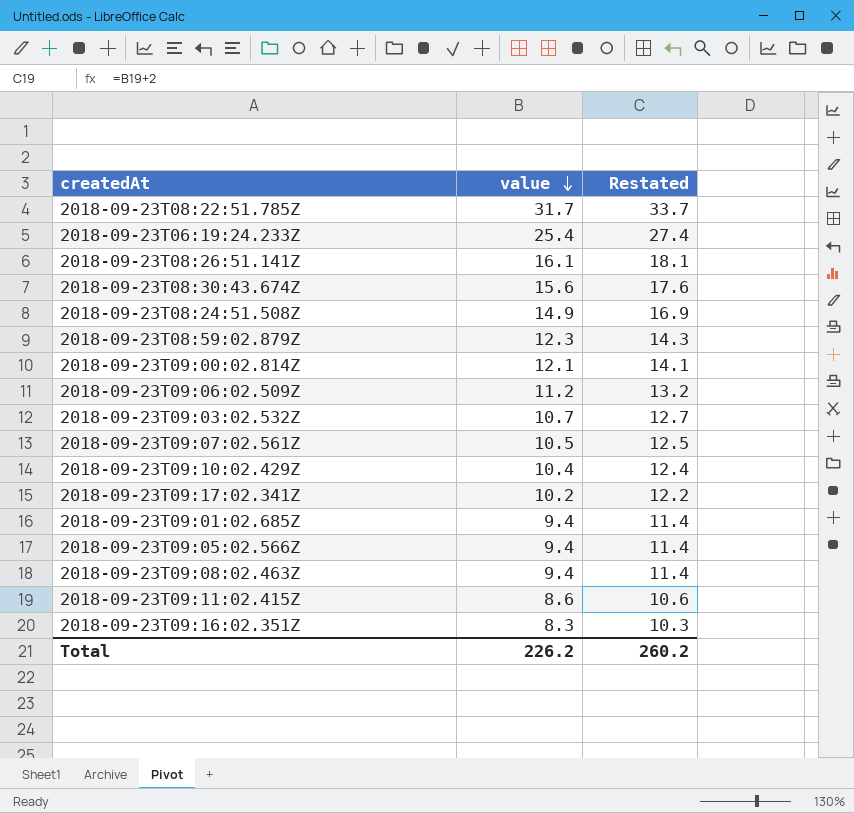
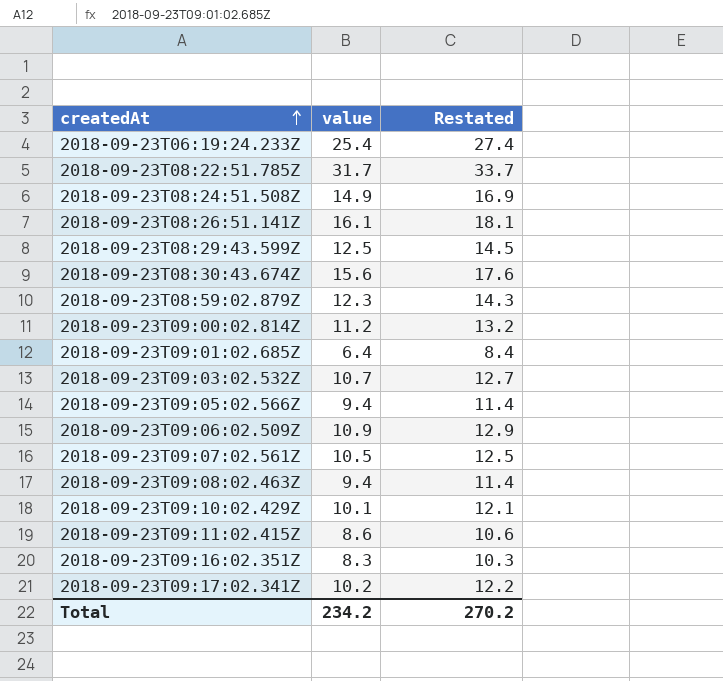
row order: value descending -> createdAt ascending
row 2018-09-23T08:29:43.599Z: none -> 12.5 | 14.5
2018-09-23T09:00:02.814Z | value: 12.1 -> 11.2
2018-09-23T09:00:02.814Z | Restated: 14.1 -> 13.2
2018-09-23T09:01:02.685Z | value: 9.4 -> 6.4
2018-09-23T09:01:02.685Z | Restated: 11.4 -> 8.4
2018-09-23T09:06:02.509Z | value: 11.2 -> 10.9
2018-09-23T09:06:02.509Z | Restated: 13.2 -> 12.9
2018-09-23T09:10:02.429Z | value: 10.4 -> 10.1
2018-09-23T09:10:02.429Z | Restated: 12.4 -> 12.1
Total | value: 226.2 -> 234.2
Total | Restated: 260.2 -> 270.2

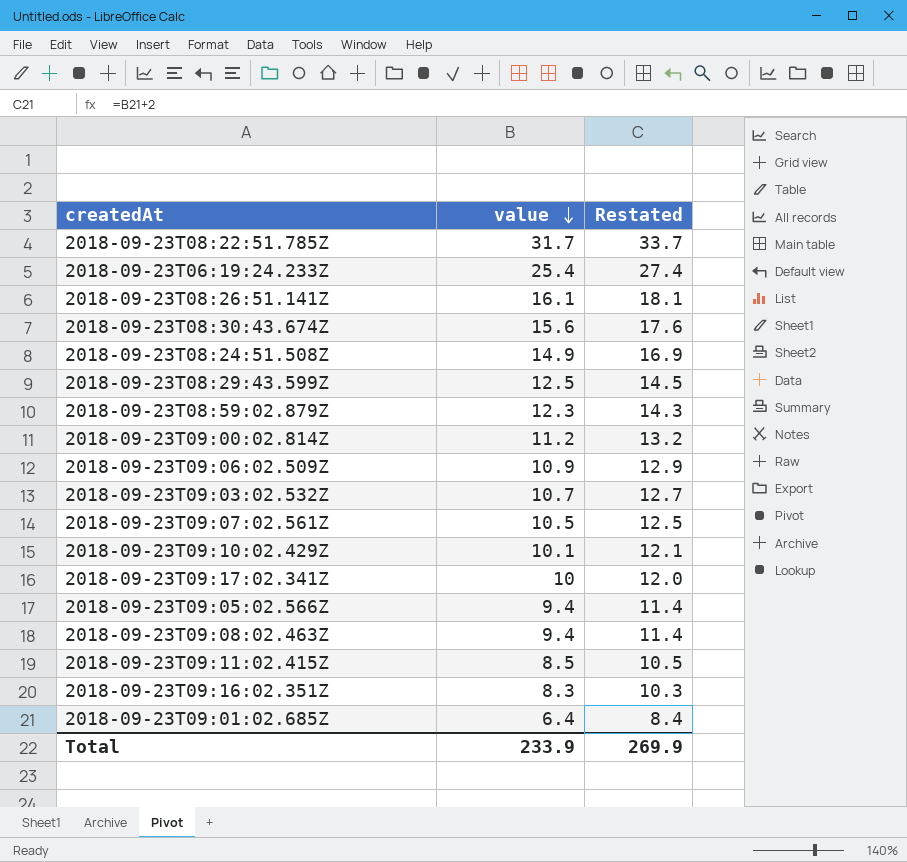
row order: createdAt ascending -> value descending
2018-09-23T09:17:02.341Z | value: 10.2 -> 10
2018-09-23T09:17:02.341Z | Restated: 12.2 -> 12.0
2018-09-23T09:11:02.415Z | value: 8.6 -> 8.5
2018-09-23T09:11:02.415Z | Restated: 10.6 -> 10.5
Total | value: 234.2 -> 233.9
Total | Restated: 270.2 -> 269.9

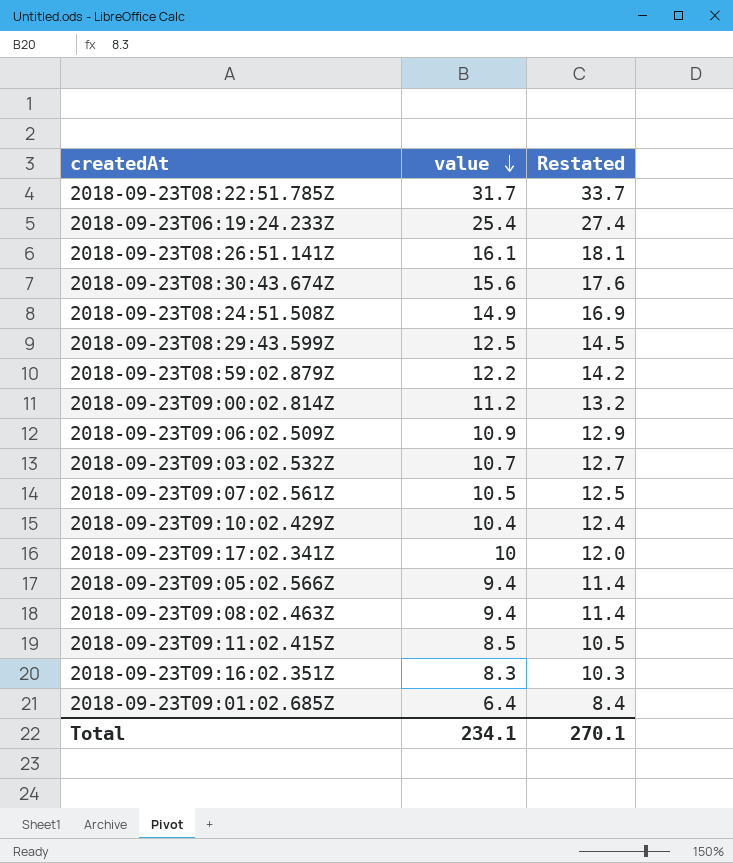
2018-09-23T08:59:02.879Z | value: 12.3 -> 12.2
2018-09-23T08:59:02.879Z | Restated: 14.3 -> 14.2
2018-09-23T09:10:02.429Z | value: 10.1 -> 10.4
2018-09-23T09:10:02.429Z | Restated: 12.1 -> 12.4
Total | value: 233.9 -> 234.1
Total | Restated: 269.9 -> 270.1

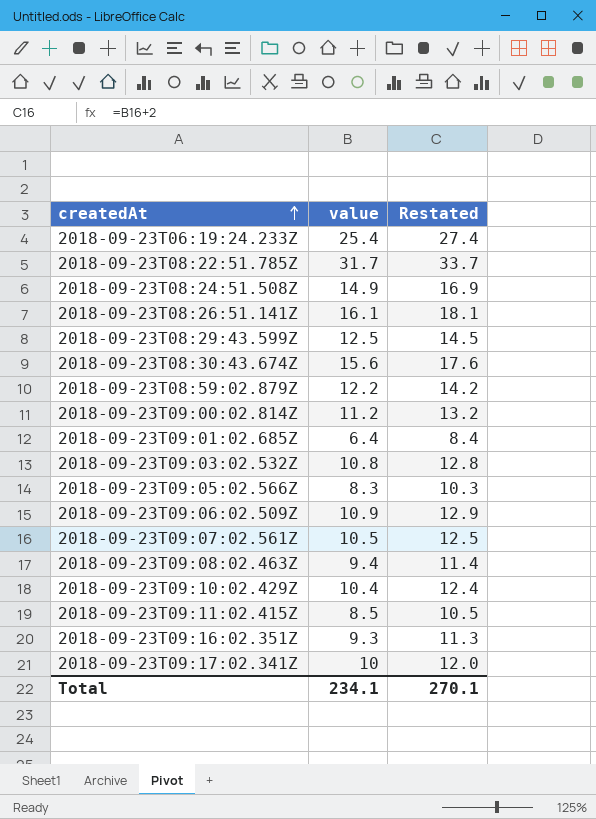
row order: value descending -> createdAt ascending
2018-09-23T09:03:02.532Z | value: 10.7 -> 10.8
2018-09-23T09:03:02.532Z | Restated: 12.7 -> 12.8
2018-09-23T09:05:02.566Z | value: 9.4 -> 8.3
2018-09-23T09:05:02.566Z | Restated: 11.4 -> 10.3
2018-09-23T09:16:02.351Z | value: 8.3 -> 9.3
2018-09-23T09:16:02.351Z | Restated: 10.3 -> 11.3

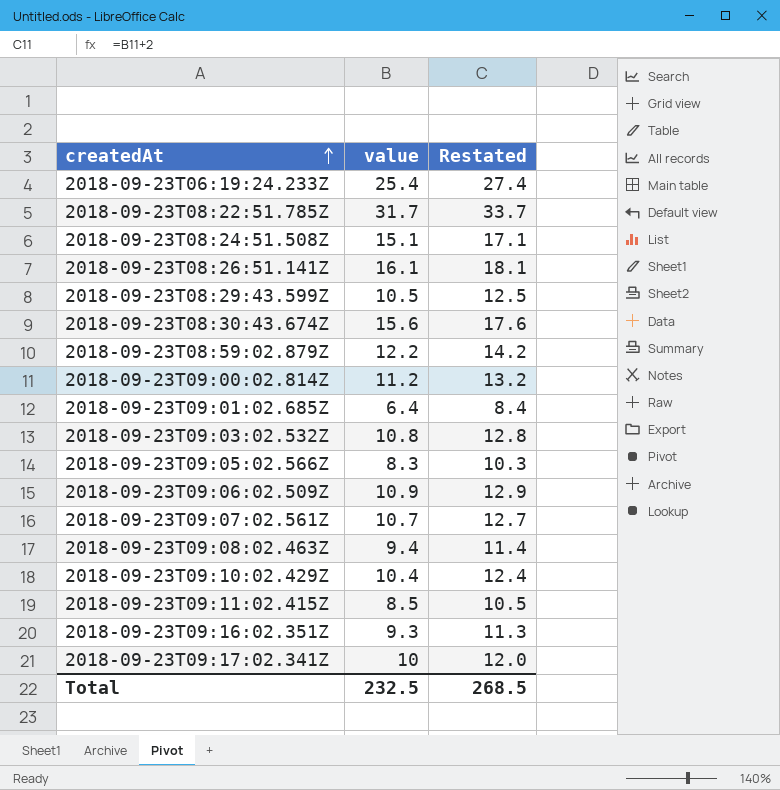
2018-09-23T08:24:51.508Z | value: 14.9 -> 15.1
2018-09-23T08:24:51.508Z | Restated: 16.9 -> 17.1
2018-09-23T08:29:43.599Z | value: 12.5 -> 10.5
2018-09-23T08:29:43.599Z | Restated: 14.5 -> 12.5
2018-09-23T09:07:02.561Z | value: 10.5 -> 10.7
2018-09-23T09:07:02.561Z | Restated: 12.5 -> 12.7
Total | value: 234.1 -> 232.5
Total | Restated: 270.1 -> 268.5

